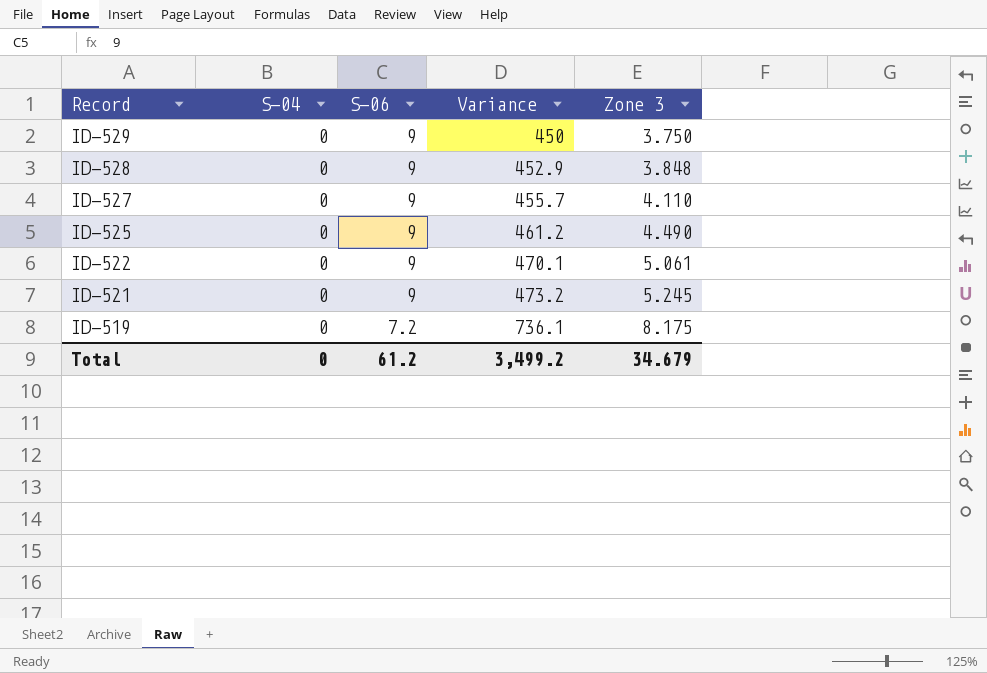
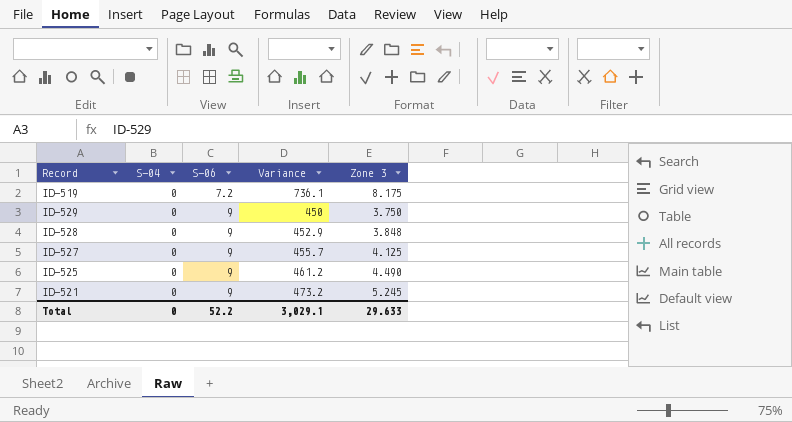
row order: Record descending -> S-06 ascending
row ID-522: 0 | 9 | 470.1 | 5.061 -> none
ID-527 | Zone 3: 4.110 -> 4.125
Total | S-06: 61.2 -> 52.2
Total | Variance: 3,499.2 -> 3,029.1
Total | Zone 3: 34.679 -> 29.633

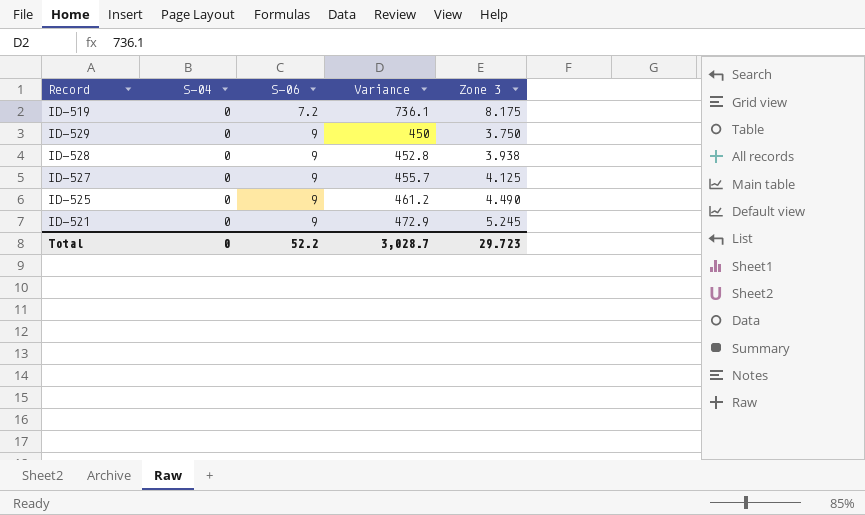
ID-528 | Variance: 452.9 -> 452.8
ID-528 | Zone 3: 3.848 -> 3.938
ID-521 | Variance: 473.2 -> 472.9
Total | Variance: 3,029.1 -> 3,028.7
Total | Zone 3: 29.633 -> 29.723

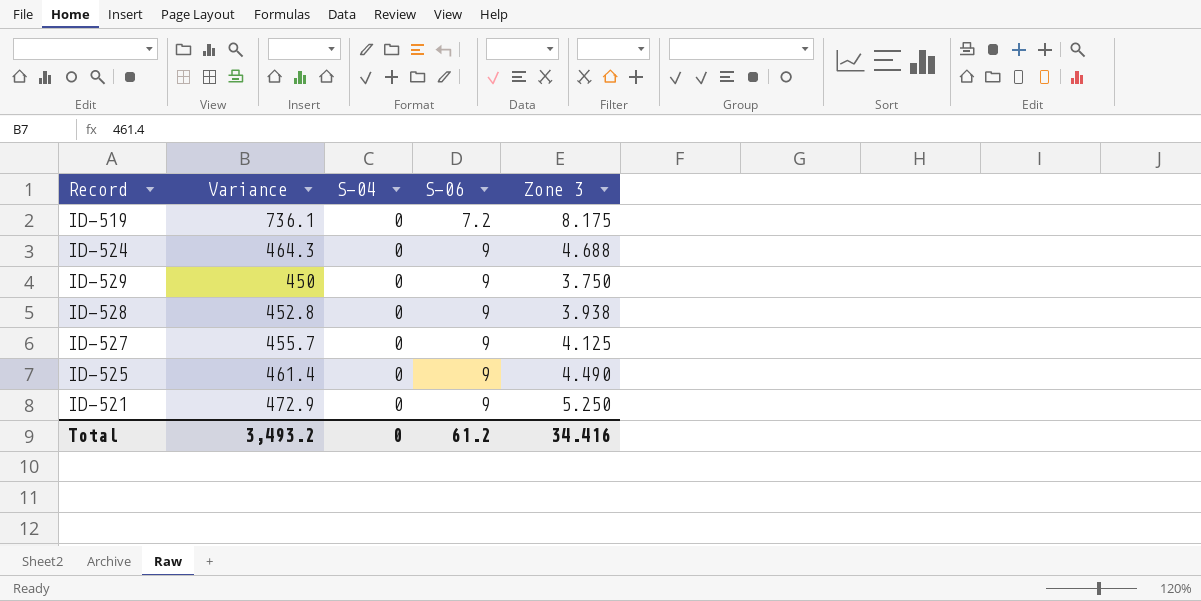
column Variance | position: 4 -> 2
row ID-524: none -> 464.3 | 0 | 9 | 4.688
ID-525 | Variance: 461.2 -> 461.4
ID-521 | Zone 3: 5.245 -> 5.250
Total | Variance: 3,028.7 -> 3,493.2
Total | S-06: 52.2 -> 61.2
Total | Zone 3: 29.723 -> 34.416

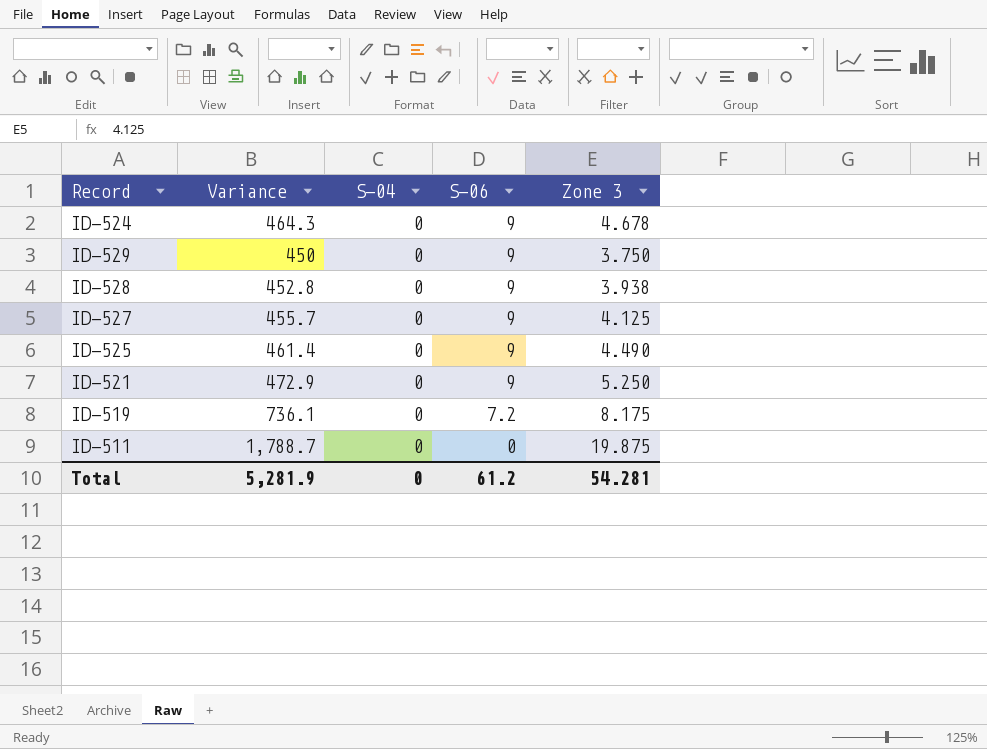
row order: S-06 ascending -> S-06 descending
ID-524 | Zone 3: 4.688 -> 4.678
row ID-511: none -> 1,788.7 | 0 | 0 | 19.875
Total | Variance: 3,493.2 -> 5,281.9
Total | Zone 3: 34.416 -> 54.281

